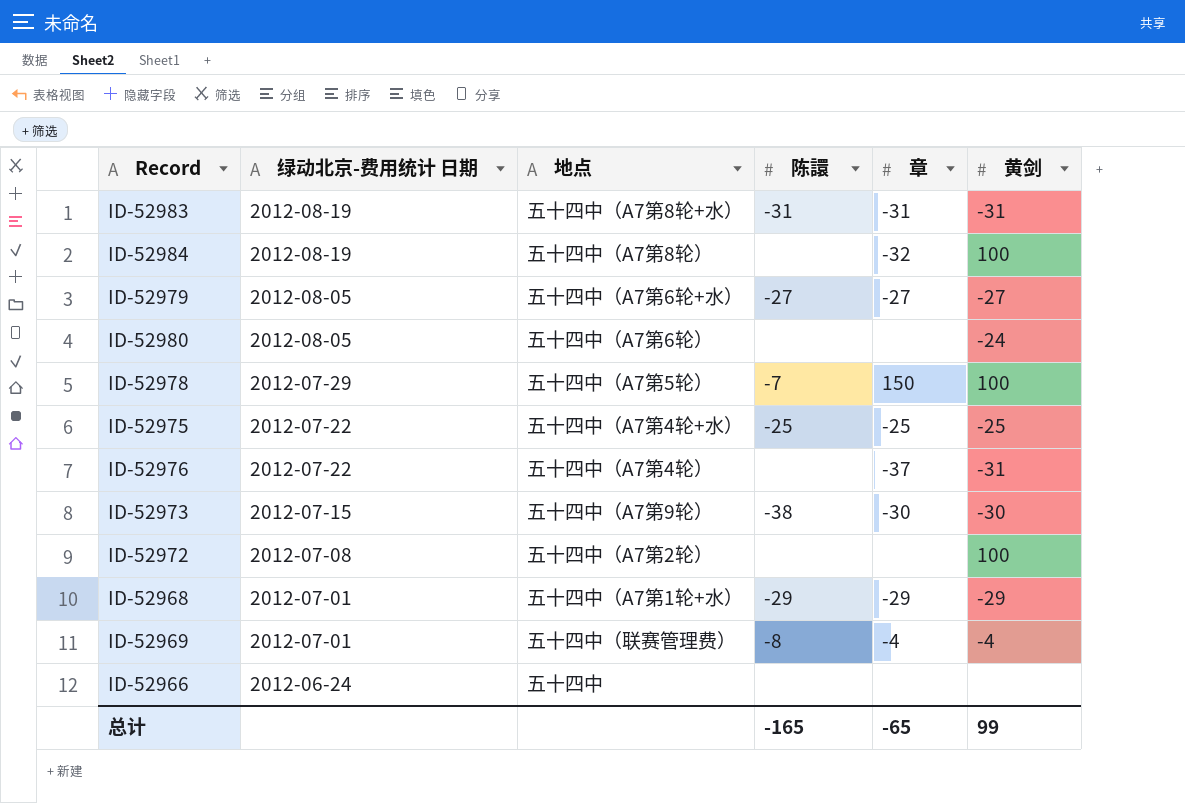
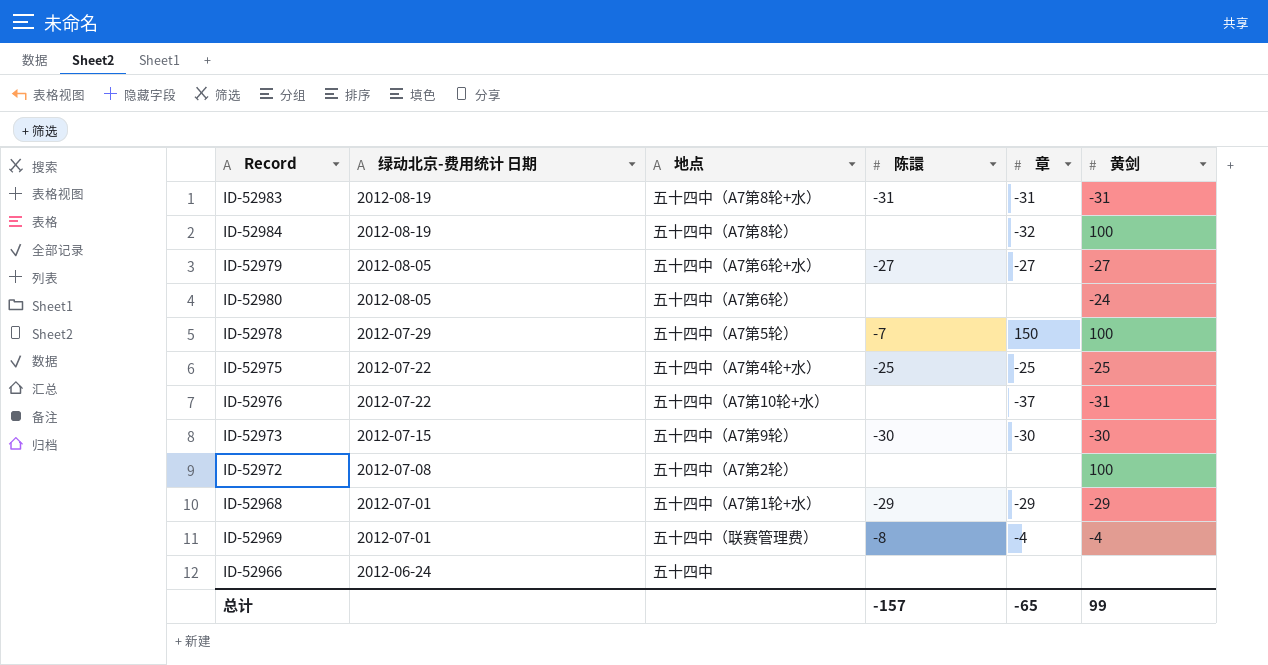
ID-52976 | 地点: 五十四中（A7第4轮） -> 五十四中（A7第10轮+水）
ID-52973 | 陈譞: -38 -> -30
总计 | 陈譞: -165 -> -157

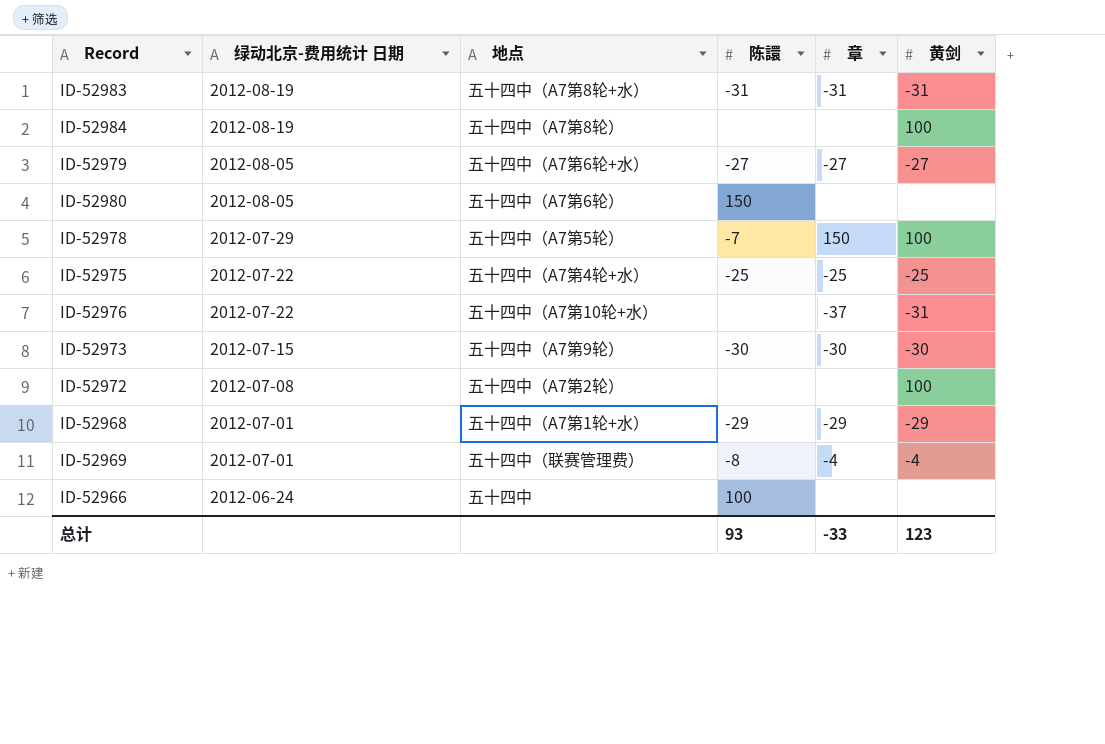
ID-52984 | 章: -32 -> none
ID-52980 | 陈譞: none -> 150
ID-52980 | 黄剑: -24 -> none
ID-52966 | 陈譞: none -> 100
总计 | 陈譞: -157 -> 93
总计 | 章: -65 -> -33
总计 | 黄剑: 99 -> 123

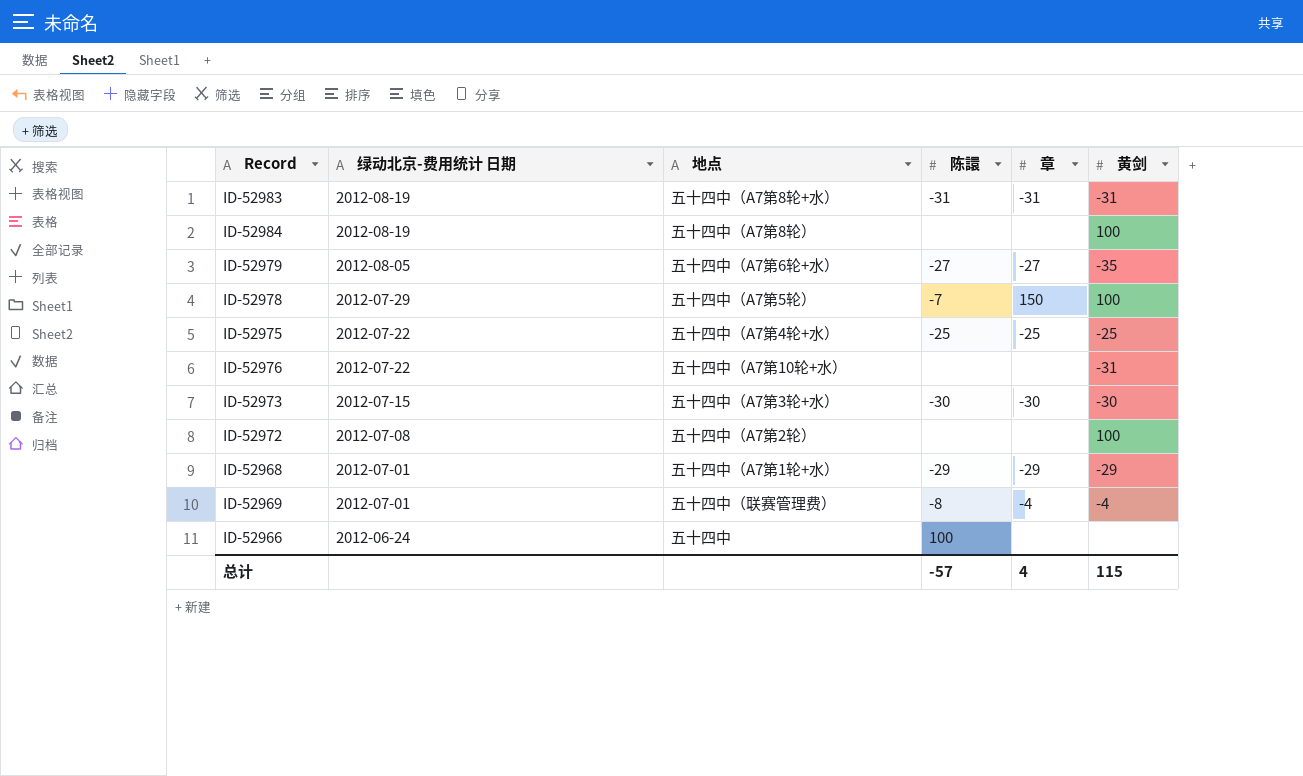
row ID-52980: 2012-08-05 | 五十四中（A7第6轮） | 150 | none | none -> none
ID-52979 | 黄剑: -27 -> -35
ID-52976 | 章: -37 -> none
ID-52973 | 地点: 五十四中（A7第9轮） -> 五十四中（A7第3轮+水）
总计 | 陈譞: 93 -> -57
总计 | 章: -33 -> 4
总计 | 黄剑: 123 -> 115

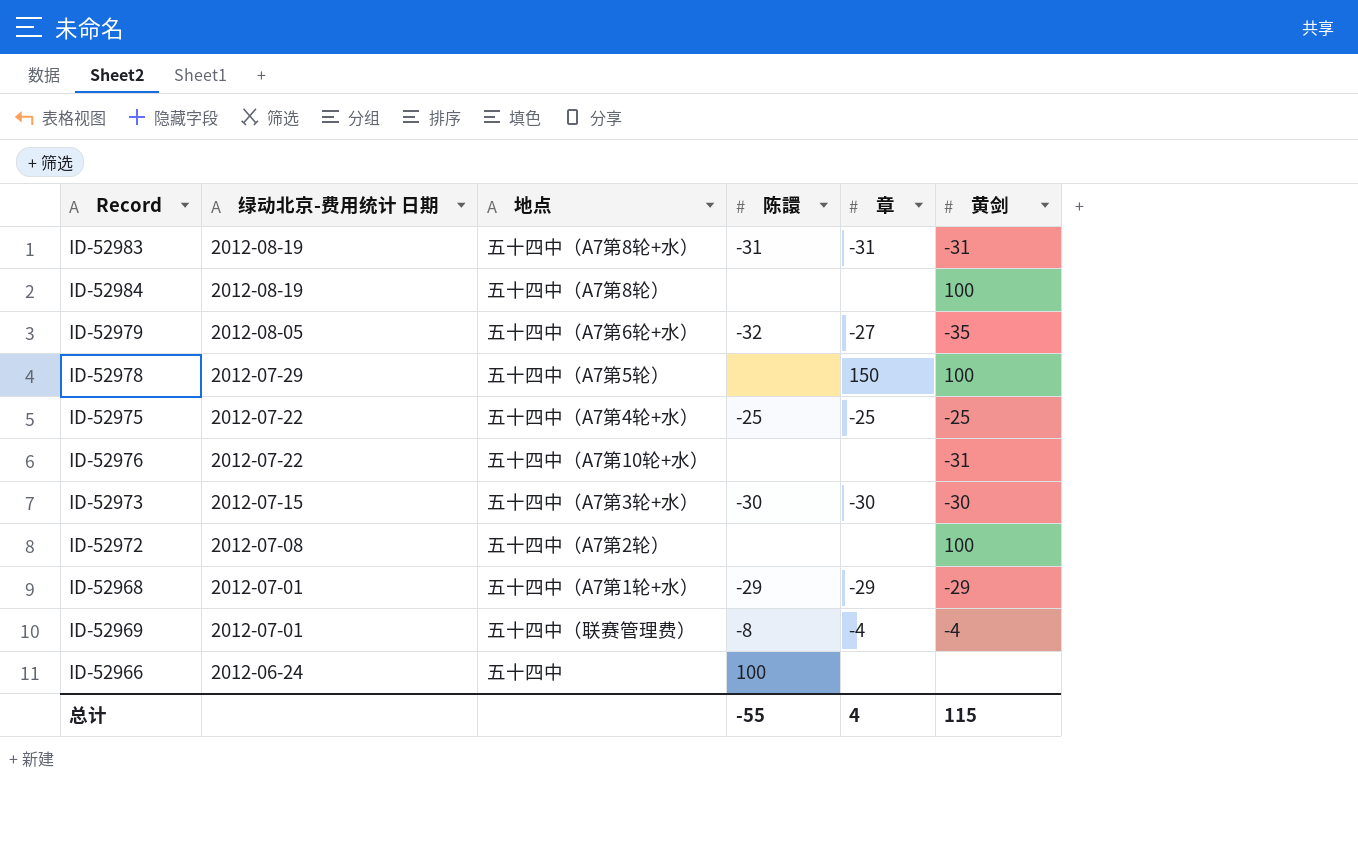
ID-52979 | 陈譞: -27 -> -32
ID-52978 | 陈譞: -7 -> none
总计 | 陈譞: -57 -> -55

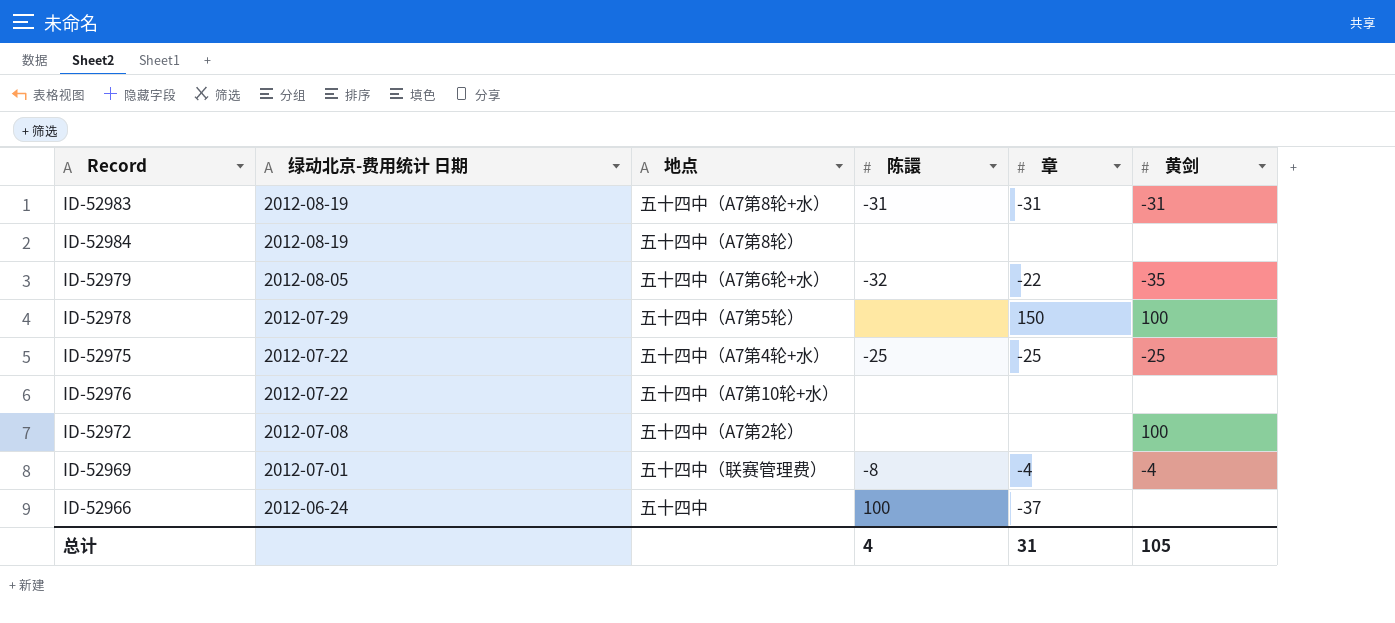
row ID-52973: 2012-07-15 | 五十四中（A7第3轮+水） | -30 | -30 | -30 -> none
row ID-52968: 2012-07-01 | 五十四中（A7第1轮+水） | -29 | -29 | -29 -> none
ID-52984 | 黄剑: 100 -> none
ID-52979 | 章: -27 -> -22
ID-52976 | 黄剑: -31 -> none
ID-52966 | 章: none -> -37
总计 | 陈譞: -55 -> 4
总计 | 章: 4 -> 31
总计 | 黄剑: 115 -> 105

